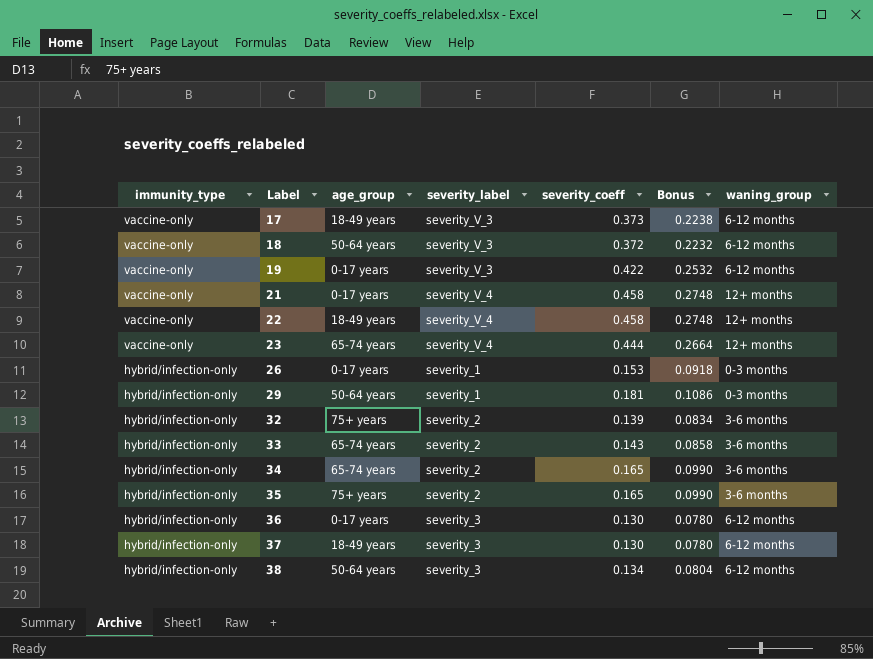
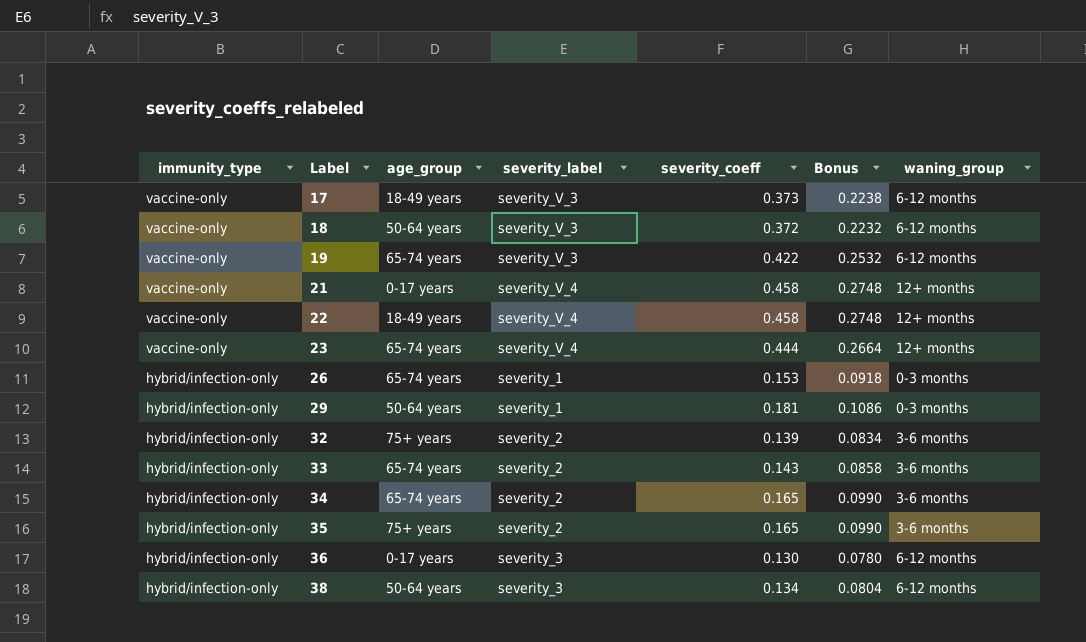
row 37: hybrid/infection-only | 18-49 years | severity_3 | 0.130 | 0.0780 | 6-12 months -> none
19 | age_group: 0-17 years -> 65-74 years
26 | age_group: 0-17 years -> 65-74 years

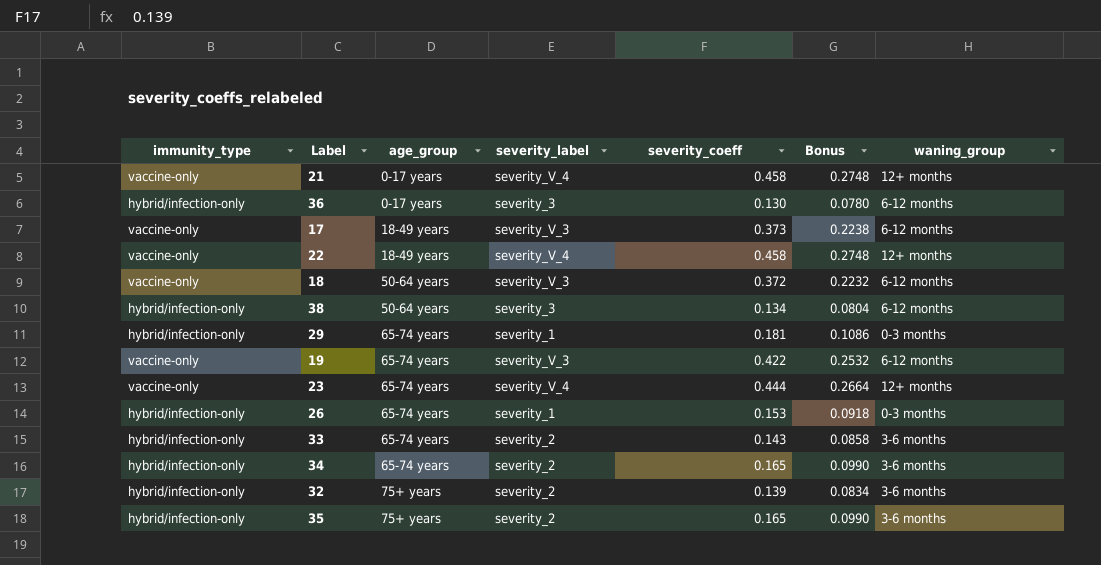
row order: immunity_type descending -> age_group ascending
29 | age_group: 50-64 years -> 65-74 years

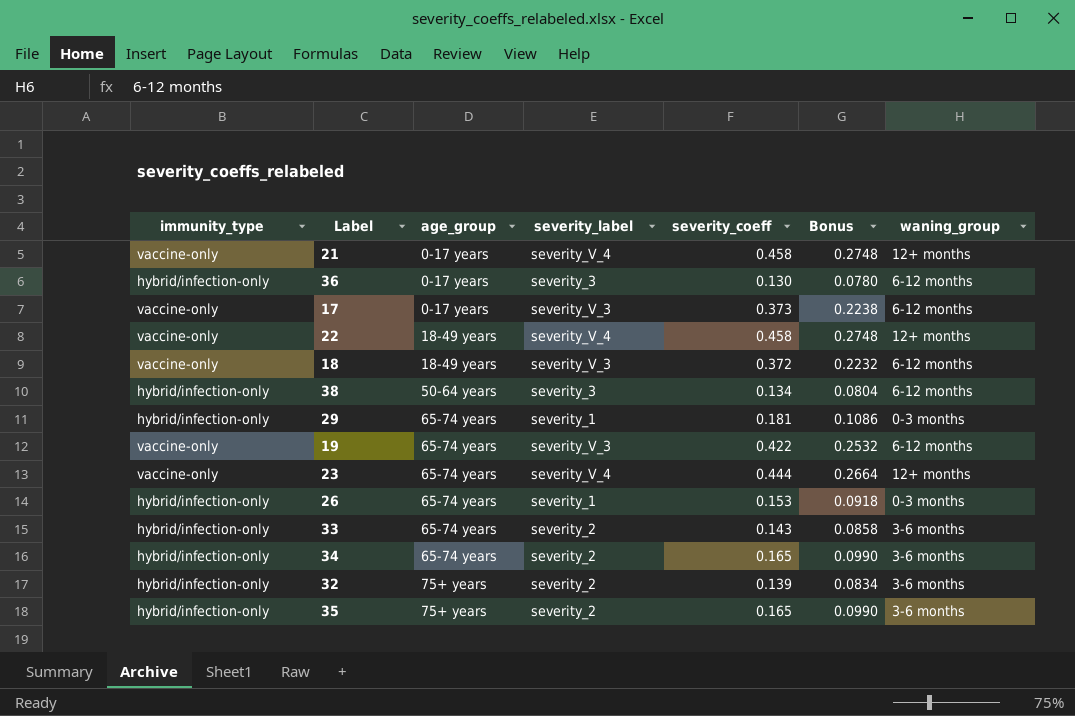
17 | age_group: 18-49 years -> 0-17 years
18 | age_group: 50-64 years -> 18-49 years

